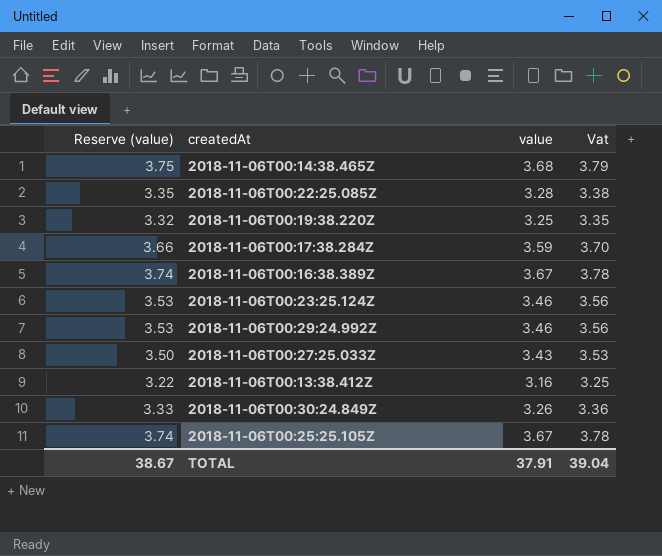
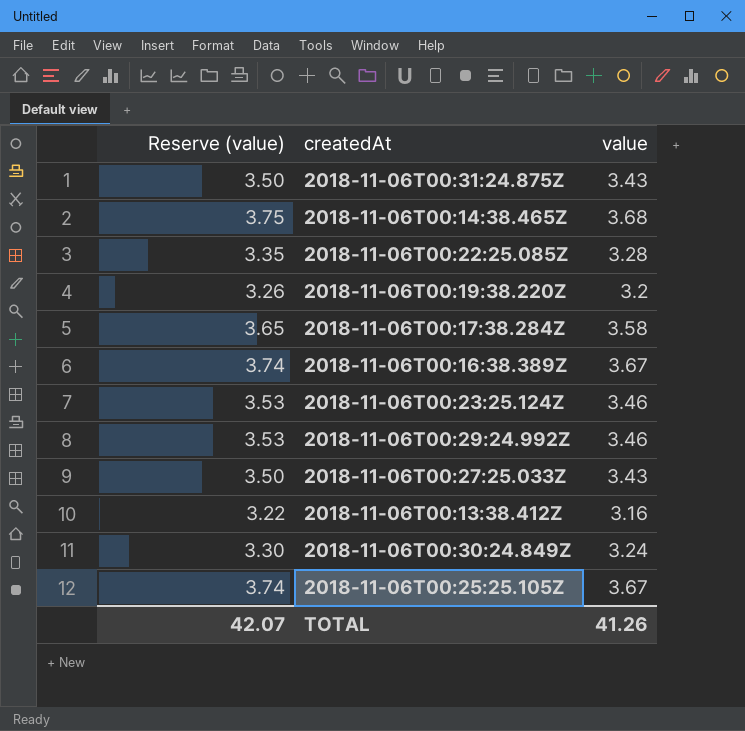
column Vat | formula: [value] * 1.03 -> none
row 2018-11-06T00:31:24.875Z: none -> 3.50 | 3.43
2018-11-06T00:19:38.220Z | Reserve (value): 3.32 -> 3.26
2018-11-06T00:19:38.220Z | value: 3.25 -> 3.2
2018-11-06T00:17:38.284Z | Reserve (value): 3.66 -> 3.65
2018-11-06T00:17:38.284Z | value: 3.59 -> 3.58
2018-11-06T00:30:24.849Z | Reserve (value): 3.33 -> 3.30
2018-11-06T00:30:24.849Z | value: 3.26 -> 3.24
TOTAL | Reserve (value): 38.67 -> 42.07
TOTAL | value: 37.91 -> 41.26

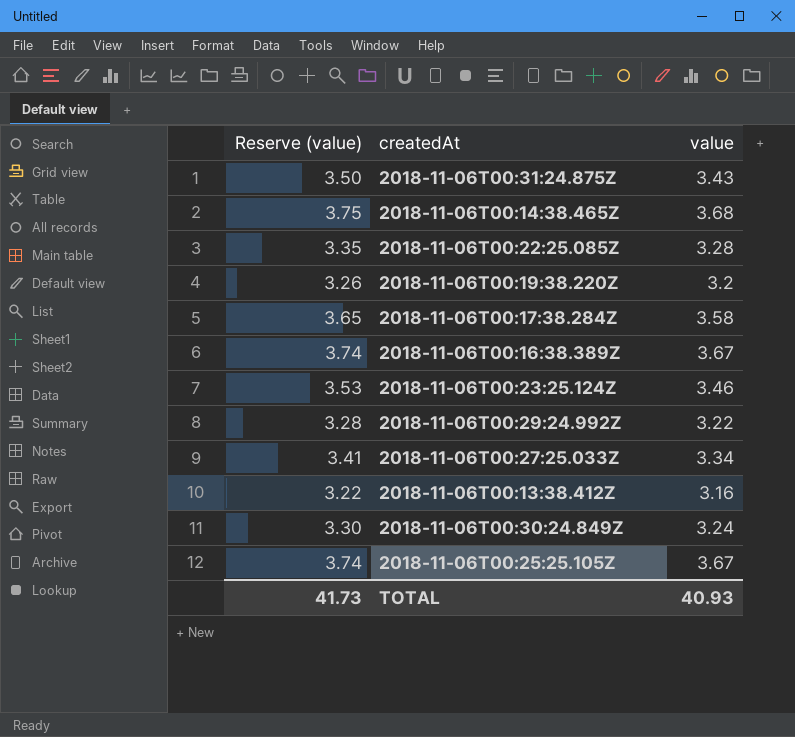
2018-11-06T00:29:24.992Z | Reserve (value): 3.53 -> 3.28
2018-11-06T00:29:24.992Z | value: 3.46 -> 3.22
2018-11-06T00:27:25.033Z | Reserve (value): 3.50 -> 3.41
2018-11-06T00:27:25.033Z | value: 3.43 -> 3.34
TOTAL | Reserve (value): 42.07 -> 41.73
TOTAL | value: 41.26 -> 40.93

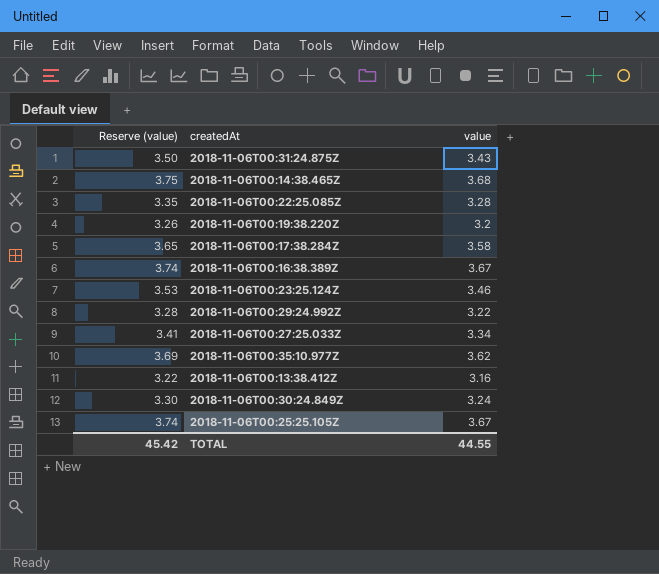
row 2018-11-06T00:35:10.977Z: none -> 3.69 | 3.62
TOTAL | Reserve (value): 41.73 -> 45.42
TOTAL | value: 40.93 -> 44.55

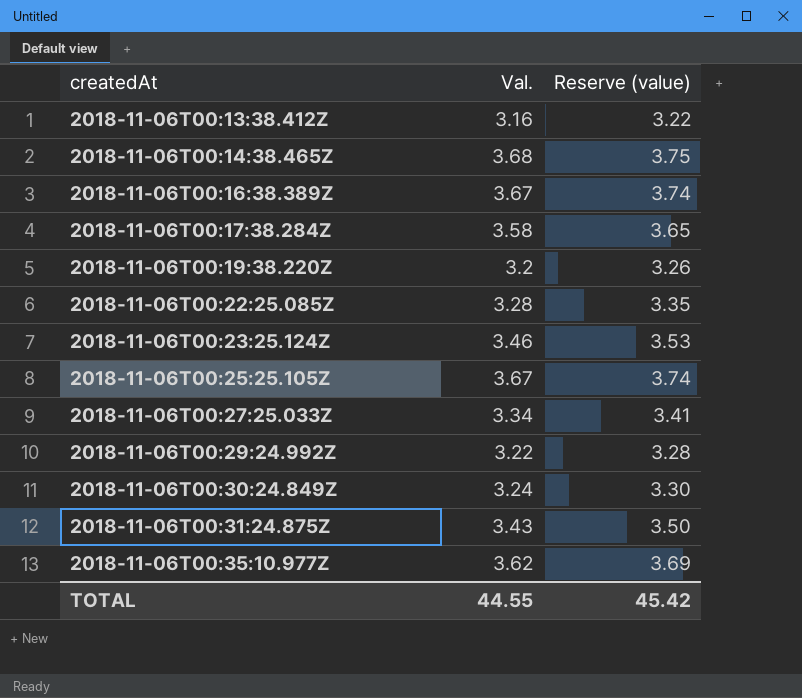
row order: none -> createdAt ascending
column name: value -> Val.
column Reserve (value) | position: 1 -> 3

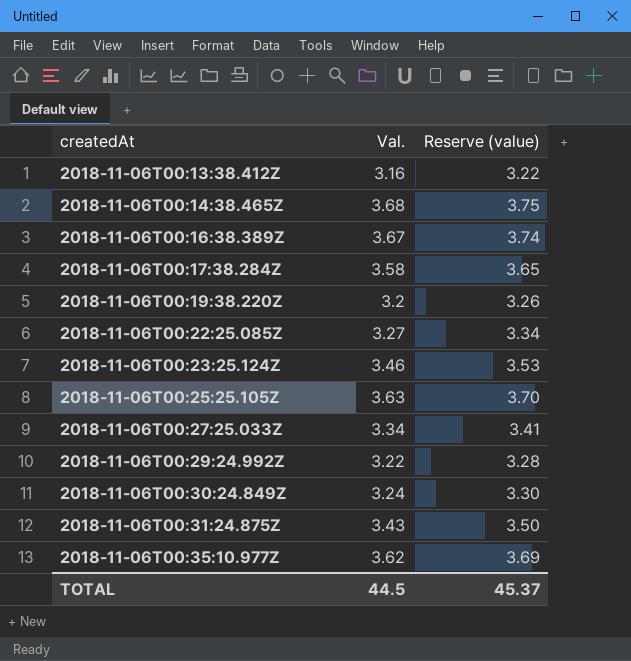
2018-11-06T00:22:25.085Z | Val.: 3.28 -> 3.27
2018-11-06T00:22:25.085Z | Reserve (value): 3.35 -> 3.34
2018-11-06T00:25:25.105Z | Val.: 3.67 -> 3.63
2018-11-06T00:25:25.105Z | Reserve (value): 3.74 -> 3.70
TOTAL | Val.: 44.55 -> 44.5
TOTAL | Reserve (value): 45.42 -> 45.37

